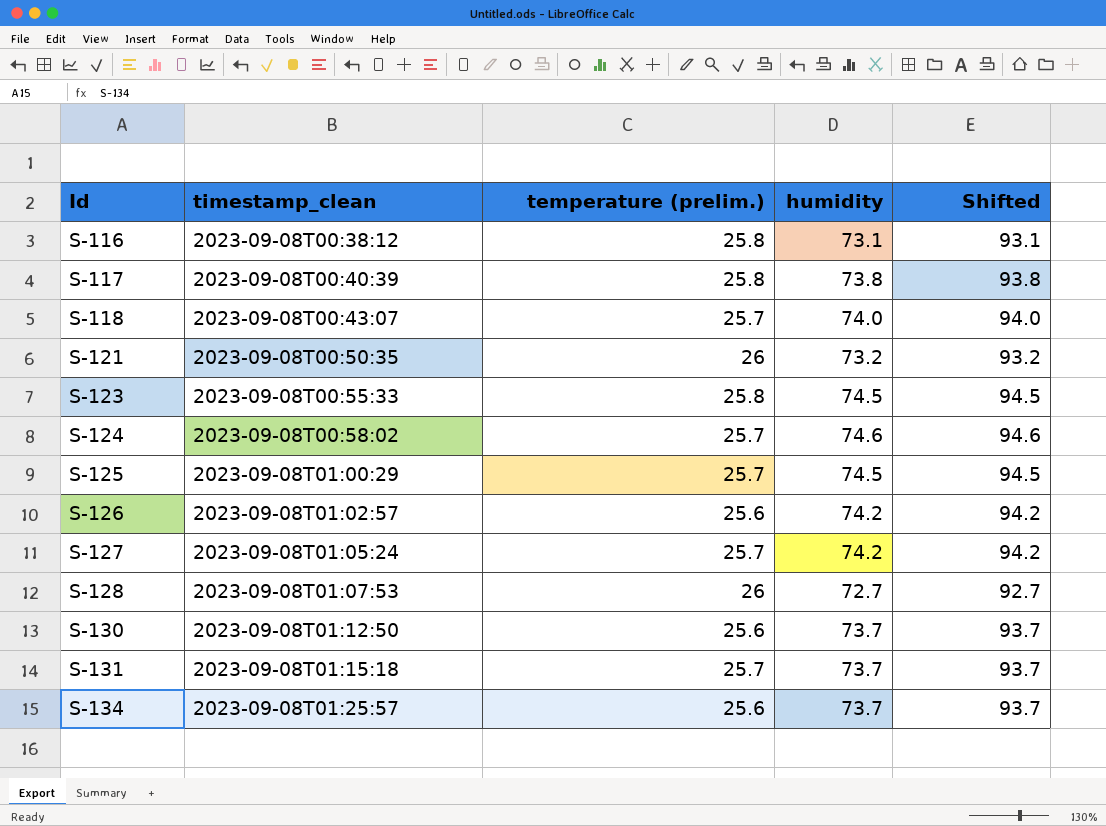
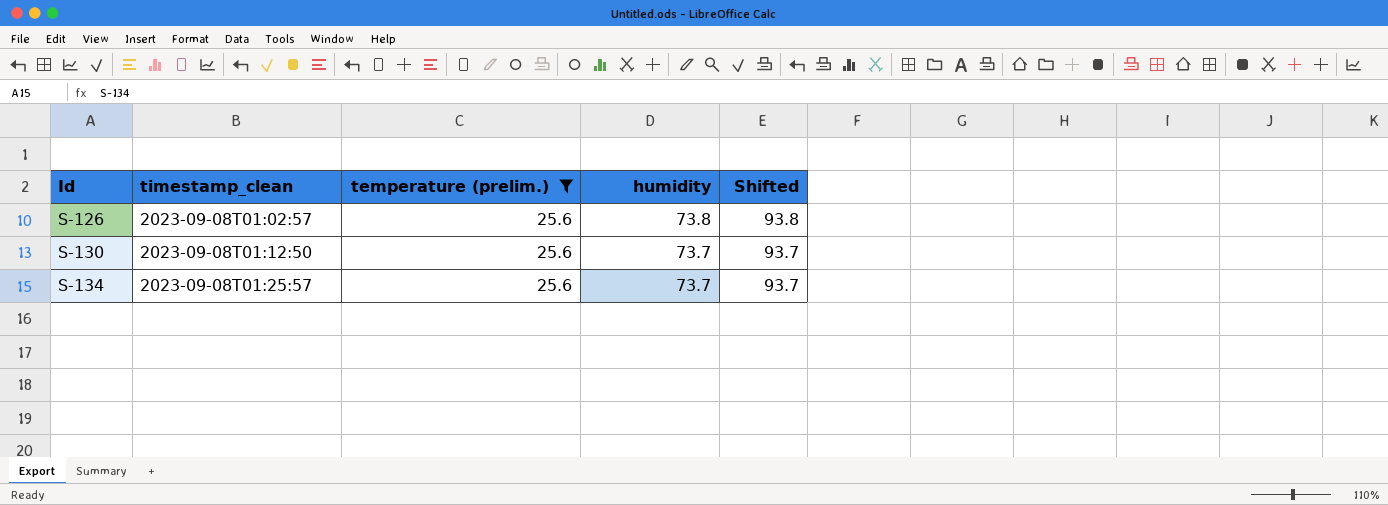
filter: none -> temperature (prelim.) = 25.6
S-126 | humidity: 74.2 -> 73.8
S-126 | Shifted: 94.2 -> 93.8

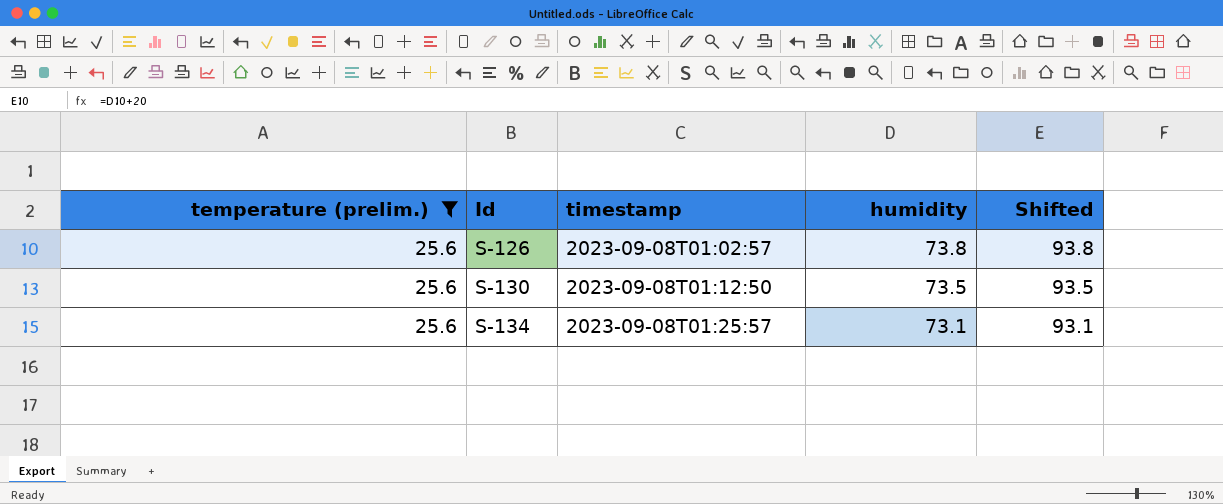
column temperature (prelim.) | position: 3 -> 1
column name: timestamp_clean -> timestamp
S-130 | humidity: 73.7 -> 73.5
S-130 | Shifted: 93.7 -> 93.5
S-134 | humidity: 73.7 -> 73.1
S-134 | Shifted: 93.7 -> 93.1

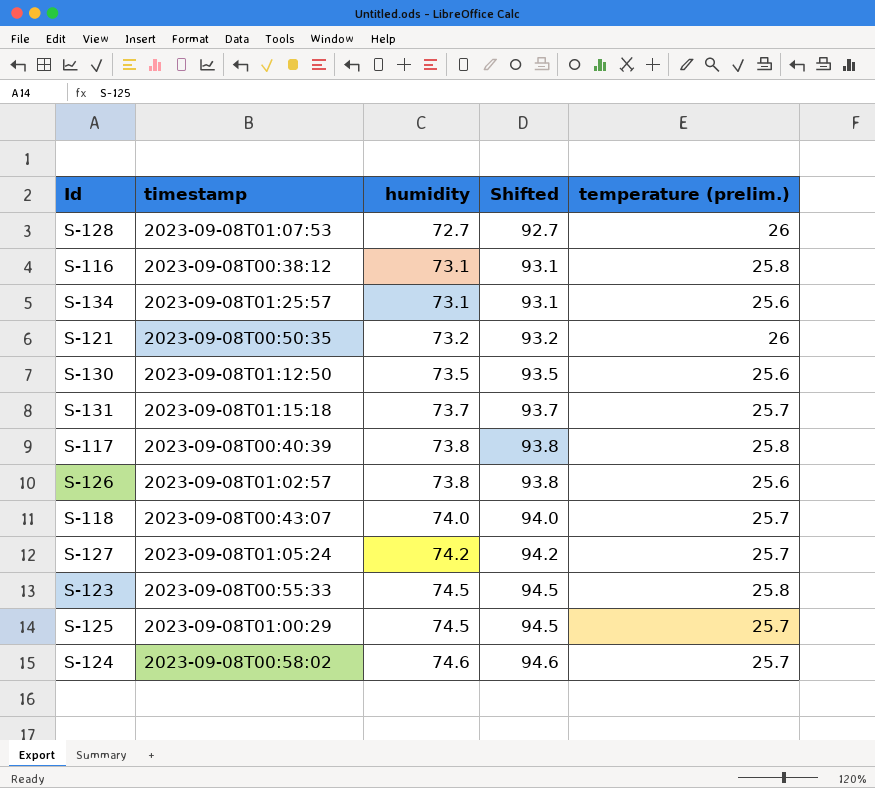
filter: temperature (prelim.) = 25.6 -> none
row order: Id ascending -> humidity ascending
column temperature (prelim.) | position: 1 -> 5

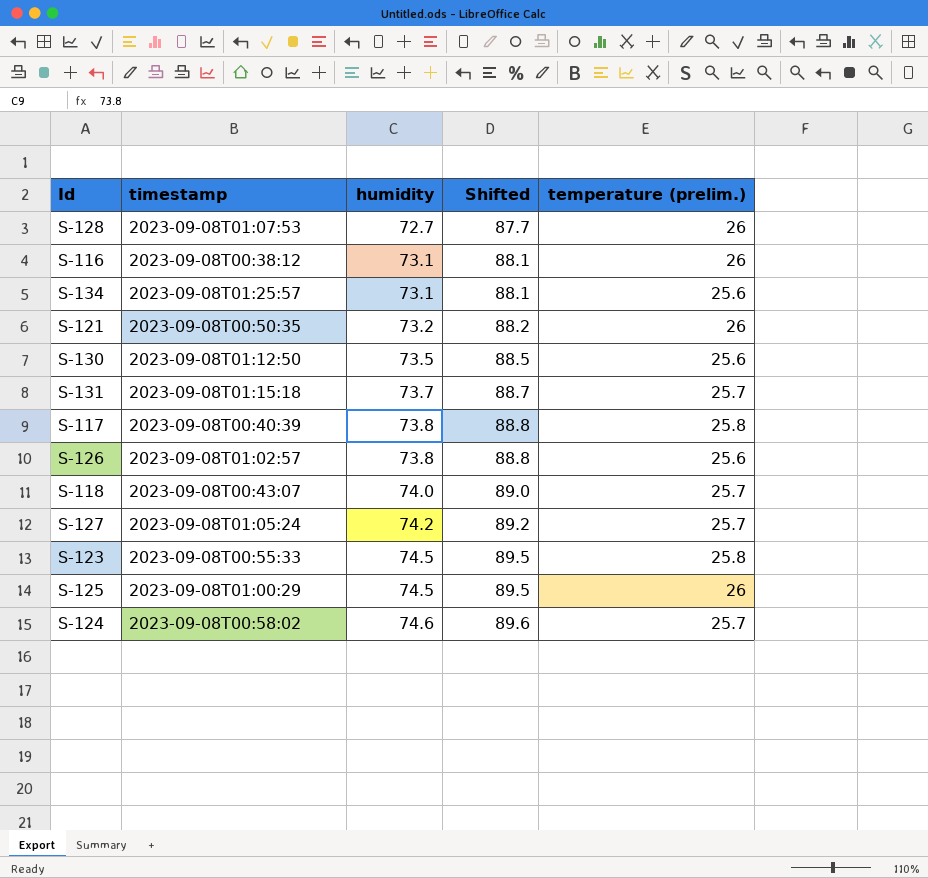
column Shifted | formula: [humidity] + 20 -> [humidity] + 15
S-116 | temperature (prelim.): 25.8 -> 26
S-125 | temperature (prelim.): 25.7 -> 26

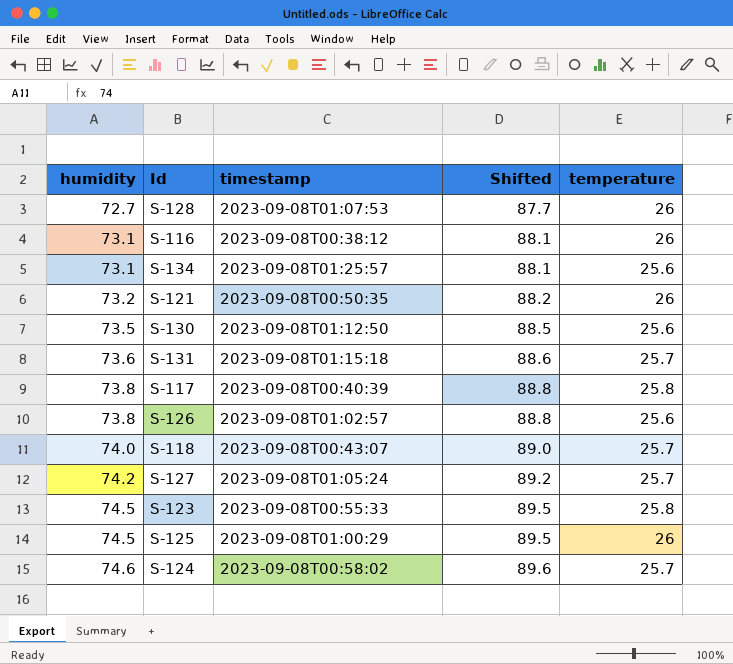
column humidity | position: 3 -> 1
column name: temperature (prelim.) -> temperature
S-131 | humidity: 73.7 -> 73.6
S-131 | Shifted: 88.7 -> 88.6

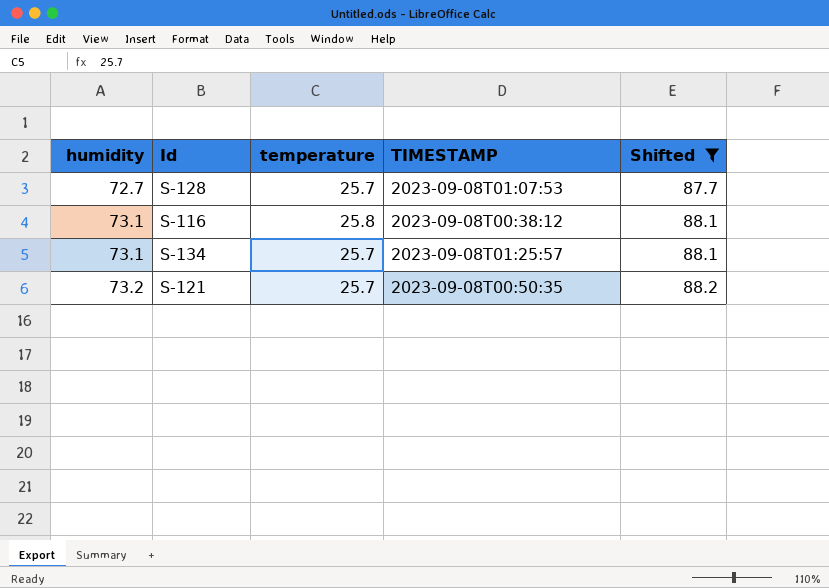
filter: none -> Shifted <= 88.2
column temperature | position: 5 -> 3
column name: timestamp -> TIMESTAMP
S-128 | temperature: 26 -> 25.7
S-116 | temperature: 26 -> 25.8
S-134 | temperature: 25.6 -> 25.7
S-121 | temperature: 26 -> 25.7

